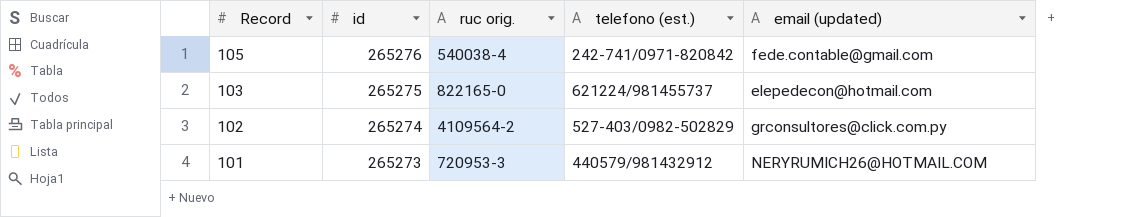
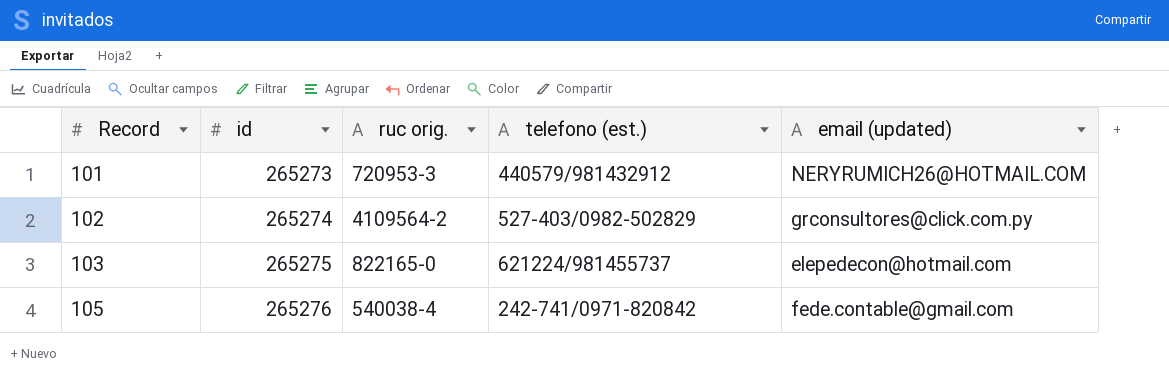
row order: Record descending -> Record ascending

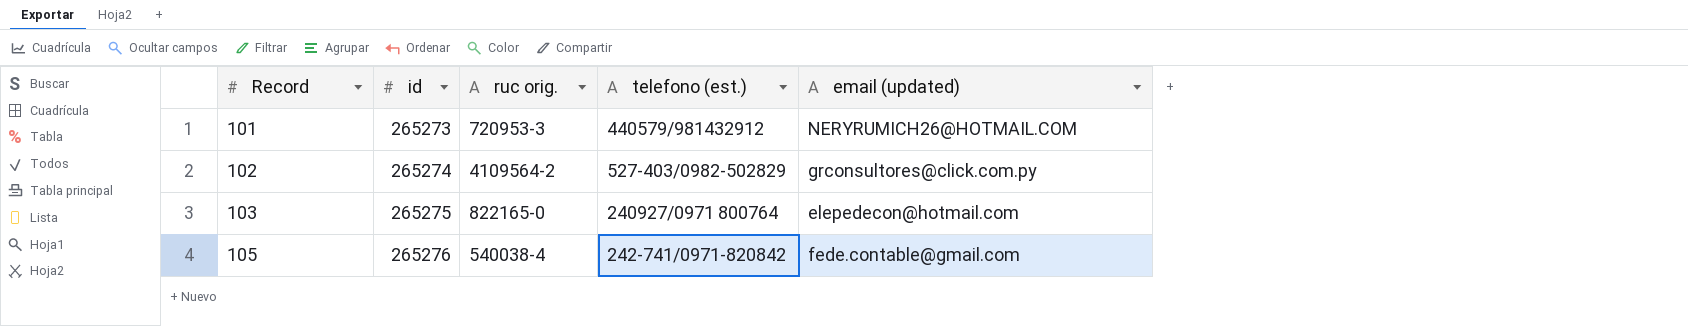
103 | telefono (est.): 621224/981455737 -> 240927/0971 800764

